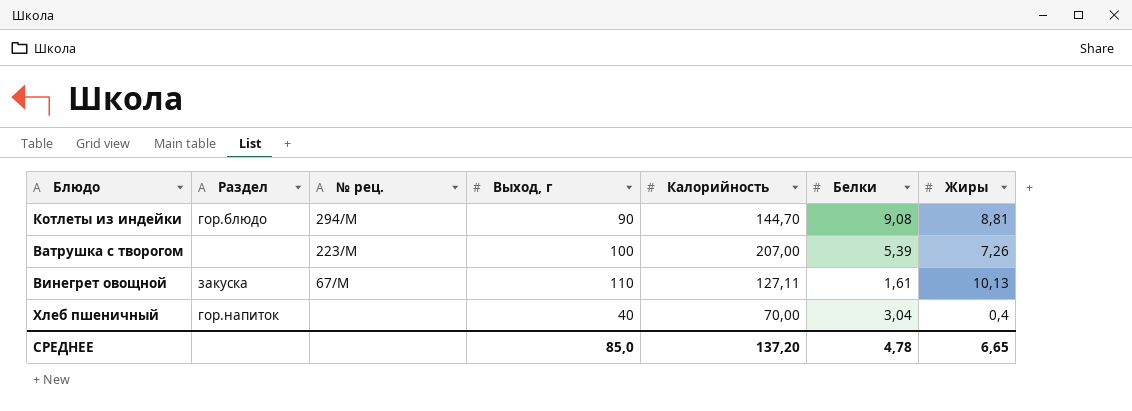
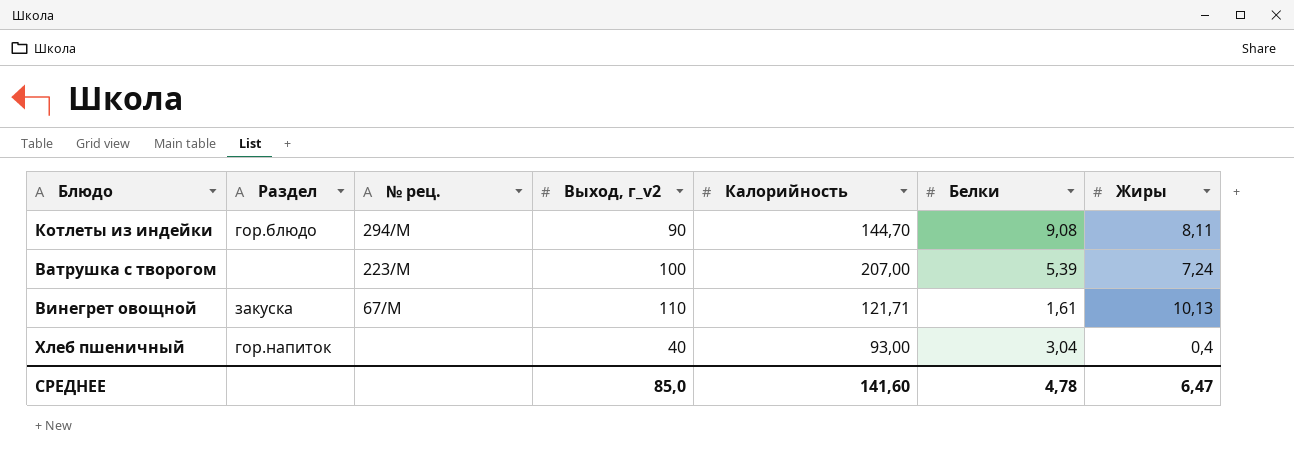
column name: Выход, г -> Выход, г_v2
Котлеты из индейки | Жиры: 8,81 -> 8,11
Ватрушка с творогом | Жиры: 7,26 -> 7,24
Винегрет овощной | Калорийность: 127,11 -> 121,71
Хлеб пшеничный | Калорийность: 70,00 -> 93,00
СРЕДНЕЕ | Калорийность: 137,20 -> 141,60
СРЕДНЕЕ | Жиры: 6,65 -> 6,47

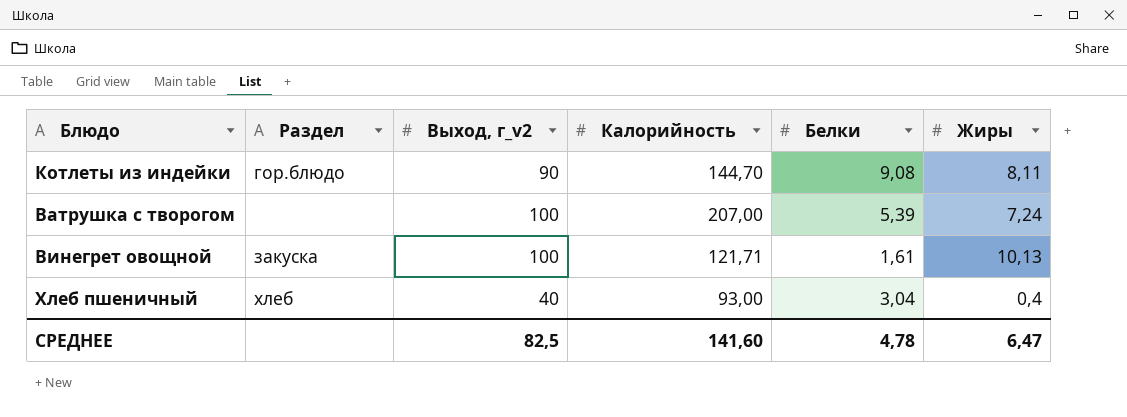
column № рец. | position: 3 -> none
Винегрет овощной | Выход, г_v2: 110 -> 100
Хлеб пшеничный | Раздел: гор.напиток -> хлеб
СРЕДНЕЕ | Выход, г_v2: 85,0 -> 82,5

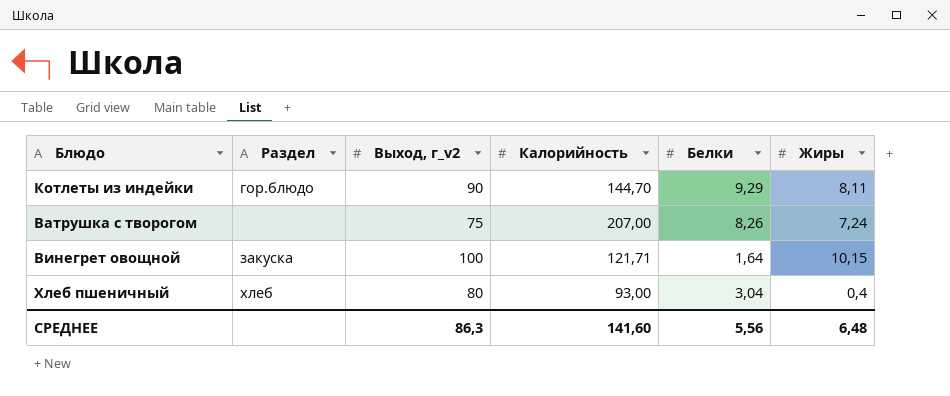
Котлеты из индейки | Белки: 9,08 -> 9,29
Ватрушка с творогом | Выход, г_v2: 100 -> 75
Ватрушка с творогом | Белки: 5,39 -> 8,26
Винегрет овощной | Белки: 1,61 -> 1,64
Винегрет овощной | Жиры: 10,13 -> 10,15
Хлеб пшеничный | Выход, г_v2: 40 -> 80
СРЕДНЕЕ | Выход, г_v2: 82,5 -> 86,3
СРЕДНЕЕ | Белки: 4,78 -> 5,56
СРЕДНЕЕ | Жиры: 6,47 -> 6,48

